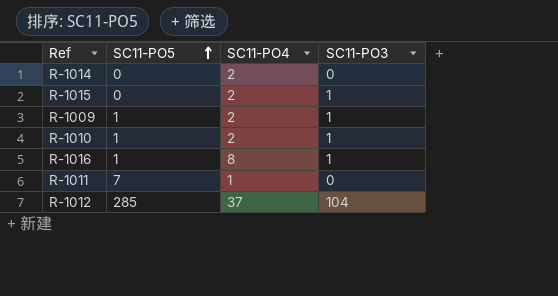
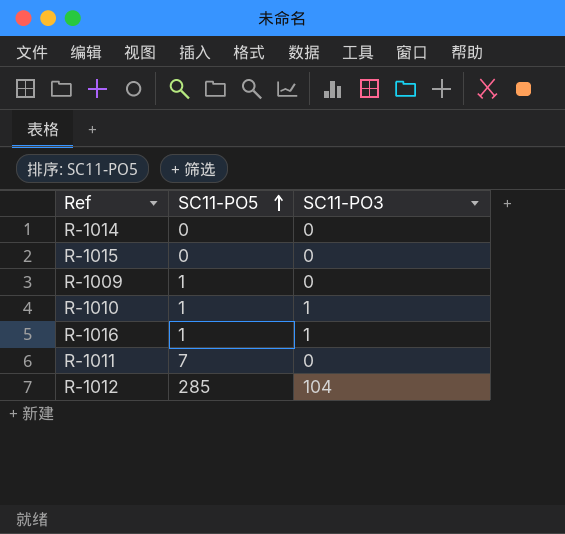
column SC11-PO4 | position: 3 -> none
R-1015 | SC11-PO3: 1 -> 0
R-1009 | SC11-PO3: 1 -> 0

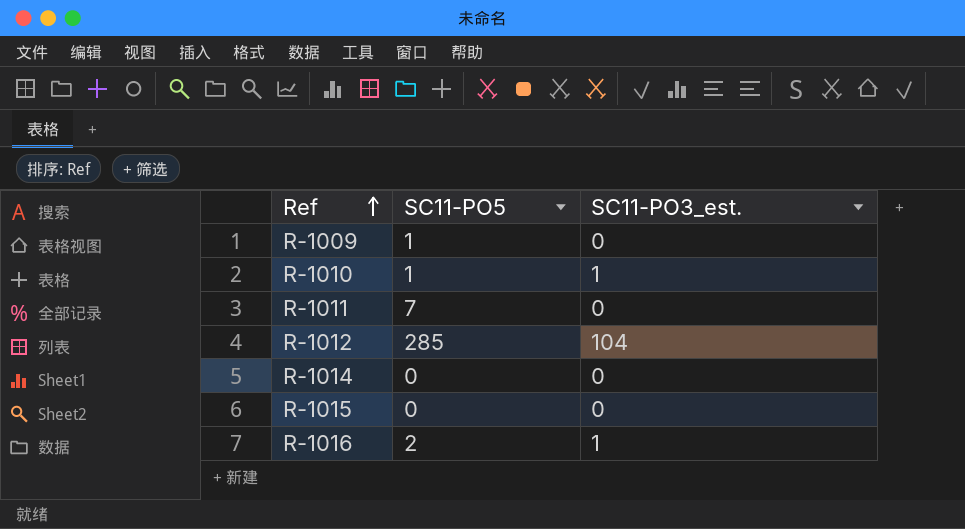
row order: SC11-PO5 ascending -> Ref ascending
column name: SC11-PO3 -> SC11-PO3_est.
R-1016 | SC11-PO5: 1 -> 2

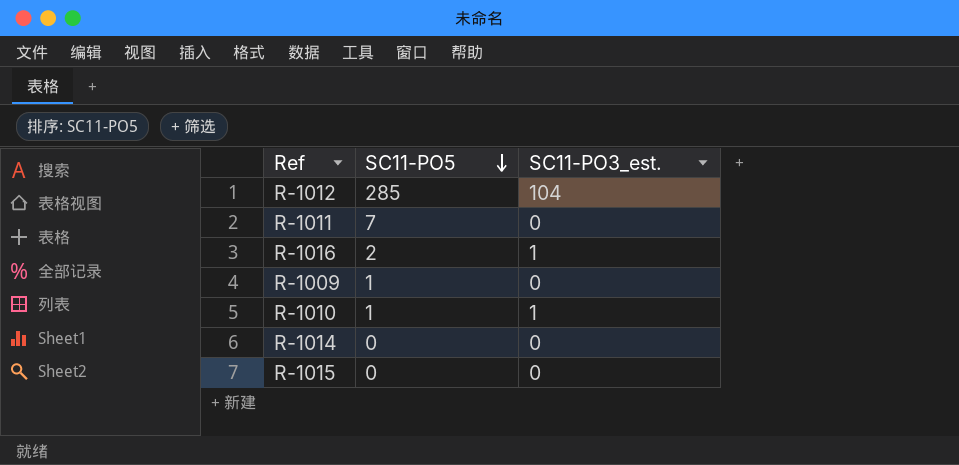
row order: Ref ascending -> SC11-PO5 descending

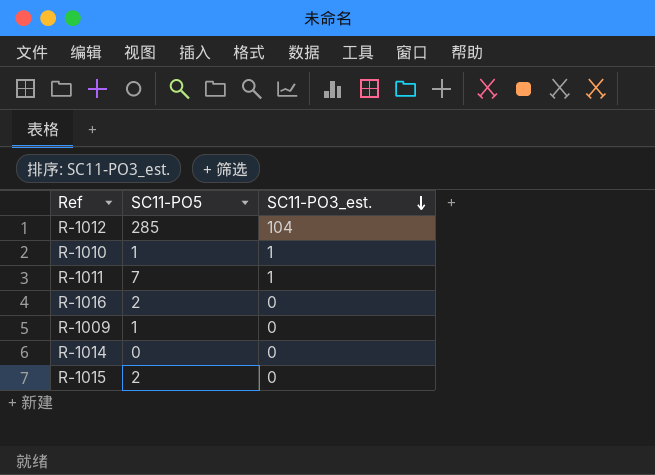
row order: SC11-PO5 descending -> SC11-PO3_est. descending
R-1011 | SC11-PO3_est.: 0 -> 1
R-1016 | SC11-PO3_est.: 1 -> 0
R-1015 | SC11-PO5: 0 -> 2

